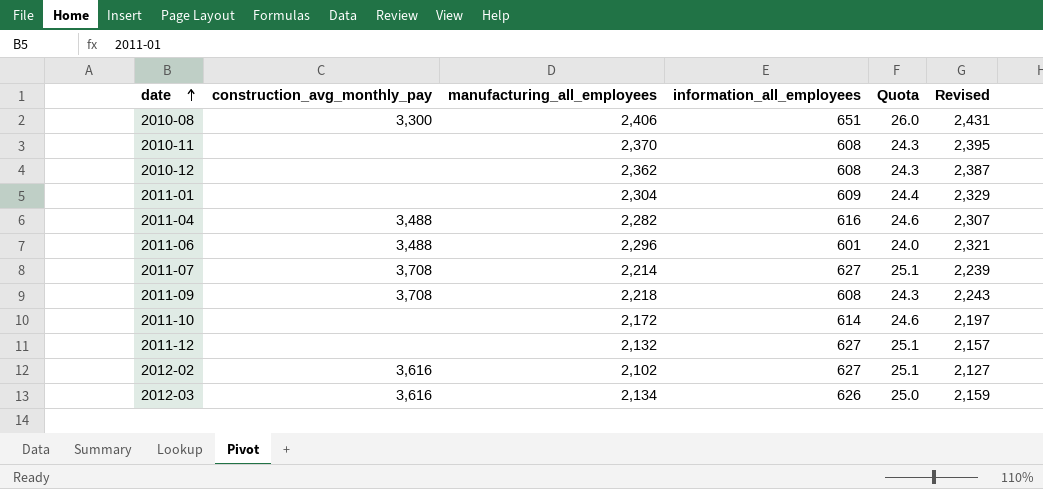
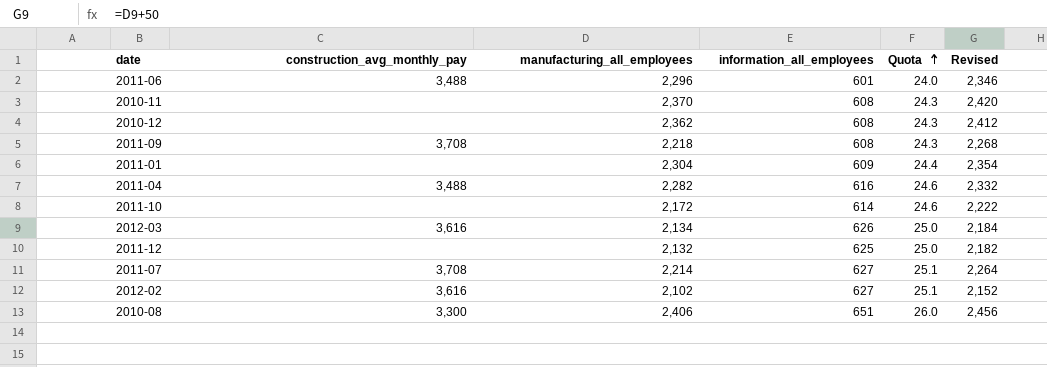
row order: date ascending -> Quota ascending
column Revised | formula: [manufacturing_all_employees] + 25 -> [manufacturing_all_employees] + 50
2011-12 | information_all_employees: 627 -> 625
2011-12 | Quota: 25.1 -> 25.0

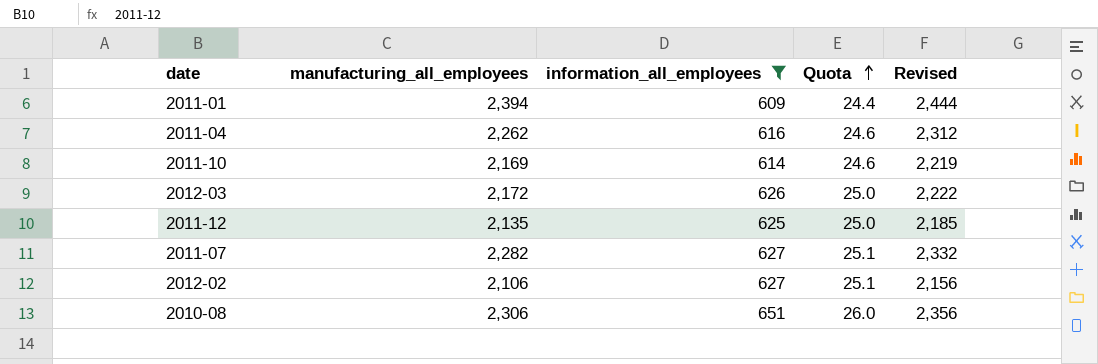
filter: none -> information_all_employees >= 609
column construction_avg_monthly_pay | position: 2 -> none
2011-01 | manufacturing_all_employees: 2,304 -> 2,394
2011-01 | Revised: 2,354 -> 2,444
2011-04 | manufacturing_all_employees: 2,282 -> 2,262
2011-04 | Revised: 2,332 -> 2,312
2011-10 | manufacturing_all_employees: 2,172 -> 2,169
2011-10 | Revised: 2,222 -> 2,219
2012-03 | manufacturing_all_employees: 2,134 -> 2,172
2012-03 | Revised: 2,184 -> 2,222
2011-12 | manufacturing_all_employees: 2,132 -> 2,135
2011-12 | Revised: 2,182 -> 2,185
2011-07 | manufacturing_all_employees: 2,214 -> 2,282
2011-07 | Revised: 2,264 -> 2,332
2012-02 | manufacturing_all_employees: 2,102 -> 2,106
2012-02 | Revised: 2,152 -> 2,156
2010-08 | manufacturing_all_employees: 2,406 -> 2,306
2010-08 | Revised: 2,456 -> 2,356

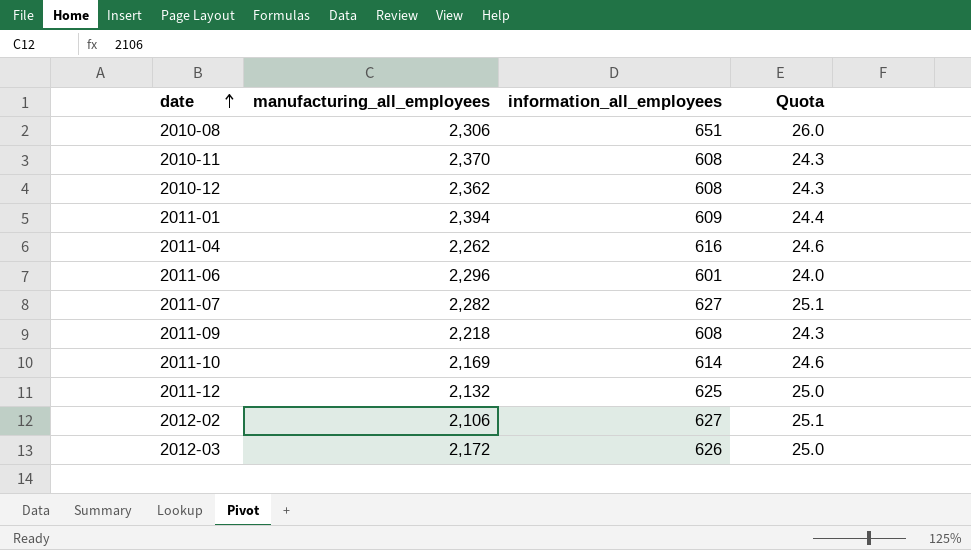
filter: information_all_employees >= 609 -> none
row order: Quota ascending -> date ascending
column Revised | formula: [manufacturing_all_employees] + 50 -> none
2011-12 | manufacturing_all_employees: 2,135 -> 2,132

